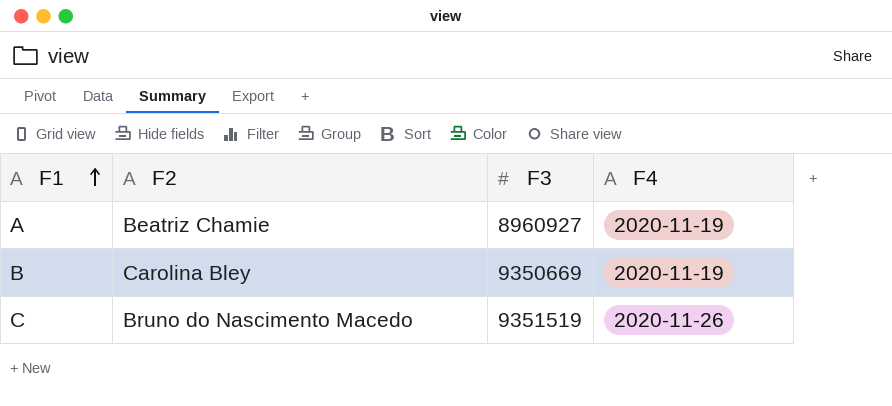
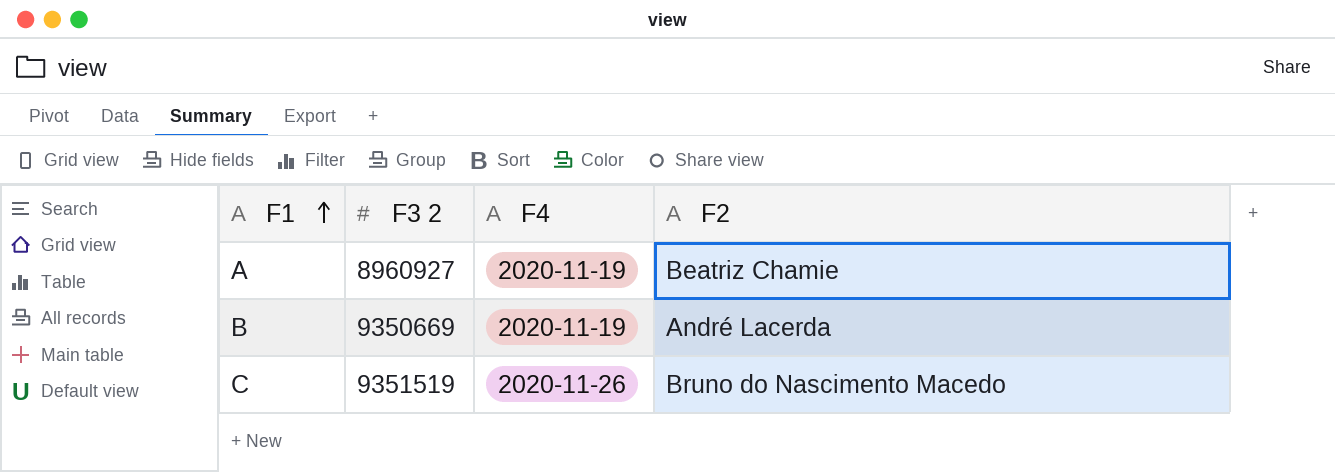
column name: F3 -> F3 2
column F2 | position: 2 -> 4
B | F2: Carolina Bley -> André Lacerda

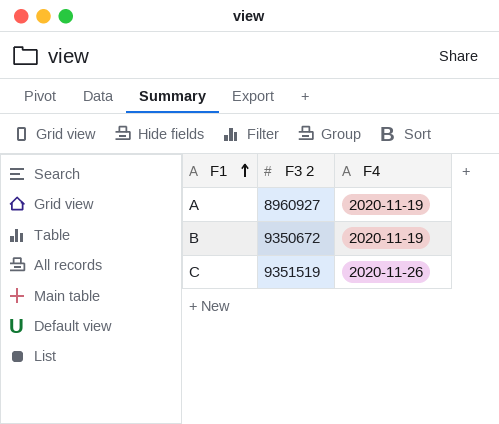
column F2 | position: 4 -> none
B | F3 2: 9350669 -> 9350672

